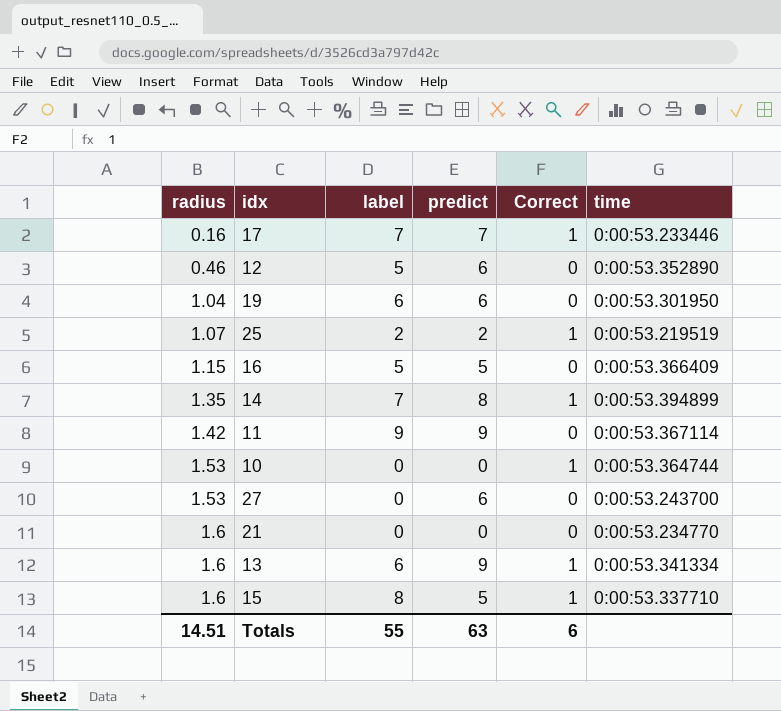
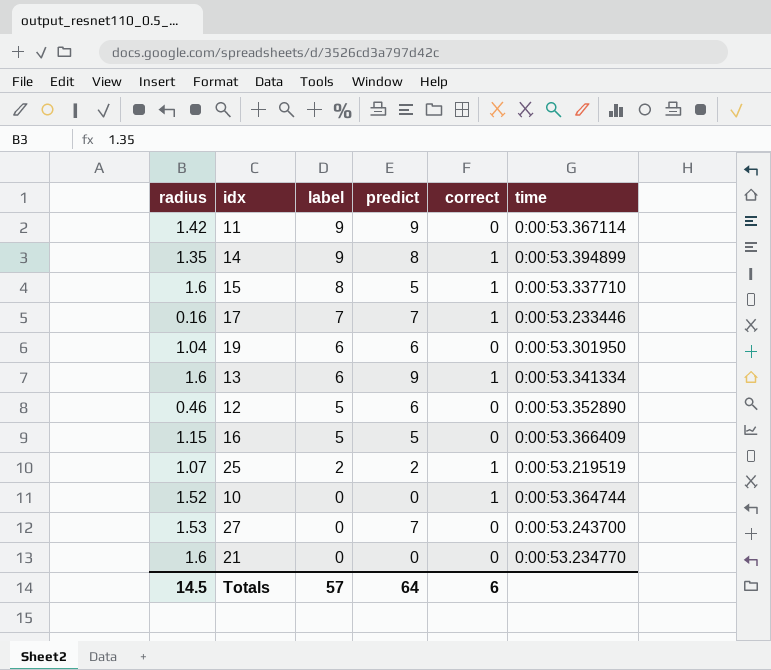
row order: radius ascending -> label descending
column name: Correct -> correct
14 | label: 7 -> 9
10 | radius: 1.53 -> 1.52
27 | predict: 6 -> 7
Totals | radius: 14.51 -> 14.5
Totals | label: 55 -> 57
Totals | predict: 63 -> 64

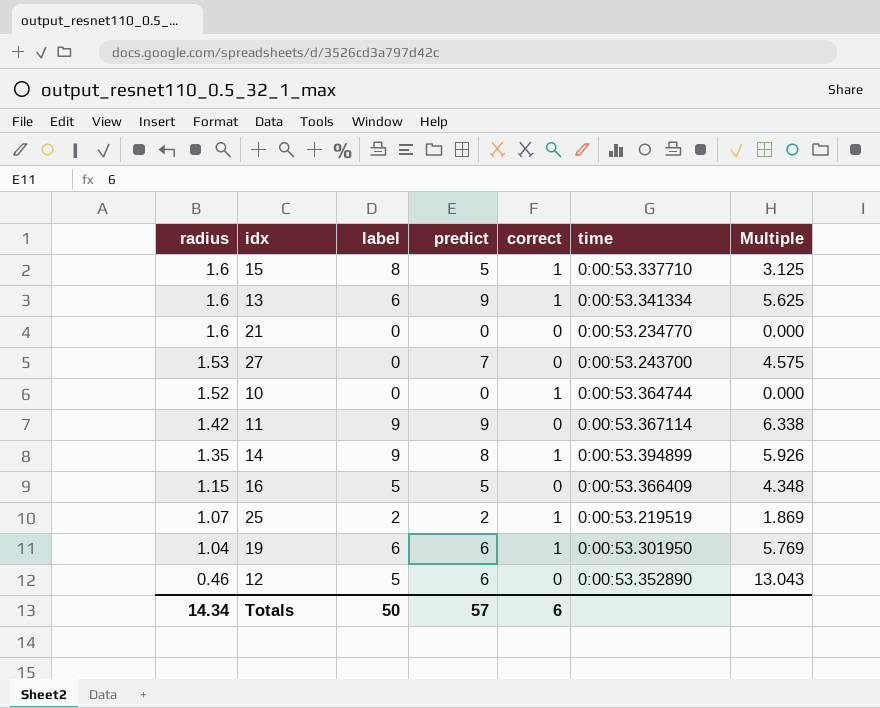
row order: label descending -> radius descending
column Multiple | formula: none -> [predict] / [radius]
row 17: 0.16 | 7 | 7 | 1 | 0:00:53.233446 -> none
19 | correct: 0 -> 1
Totals | radius: 14.5 -> 14.34
Totals | label: 57 -> 50
Totals | predict: 64 -> 57

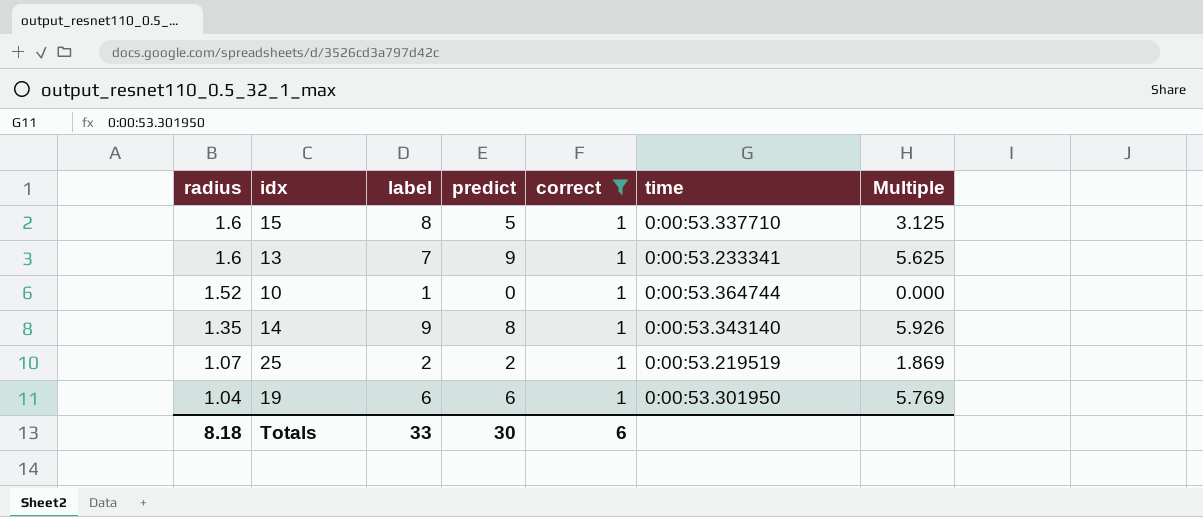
filter: none -> correct = 1
13 | label: 6 -> 7
13 | time: 0:00:53.341334 -> 0:00:53.233341
10 | label: 0 -> 1
14 | time: 0:00:53.394899 -> 0:00:53.343140
Totals | radius: 14.34 -> 8.18
Totals | label: 50 -> 33
Totals | predict: 57 -> 30

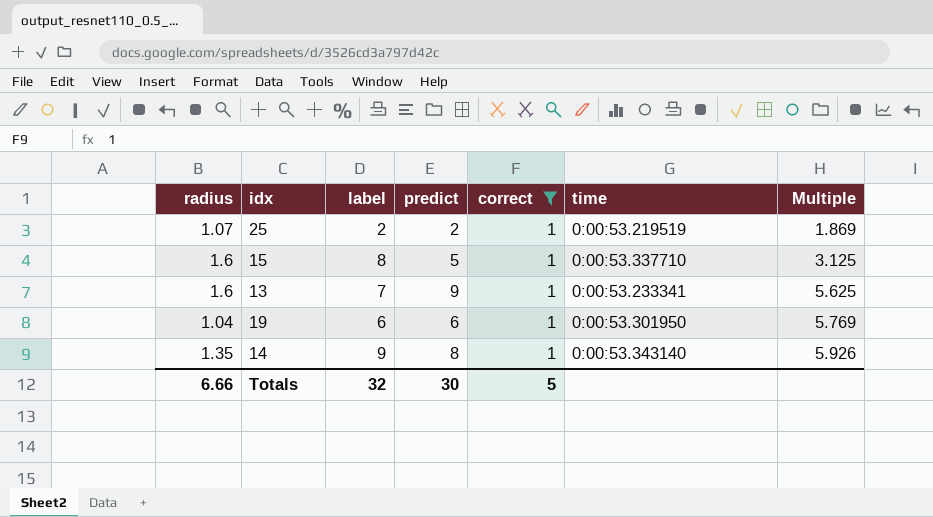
row order: radius descending -> Multiple ascending
row 10: 1.52 | 1 | 0 | 1 | 0:00:53.364744 | 0.000 -> none
Totals | radius: 8.18 -> 6.66
Totals | label: 33 -> 32
Totals | correct: 6 -> 5

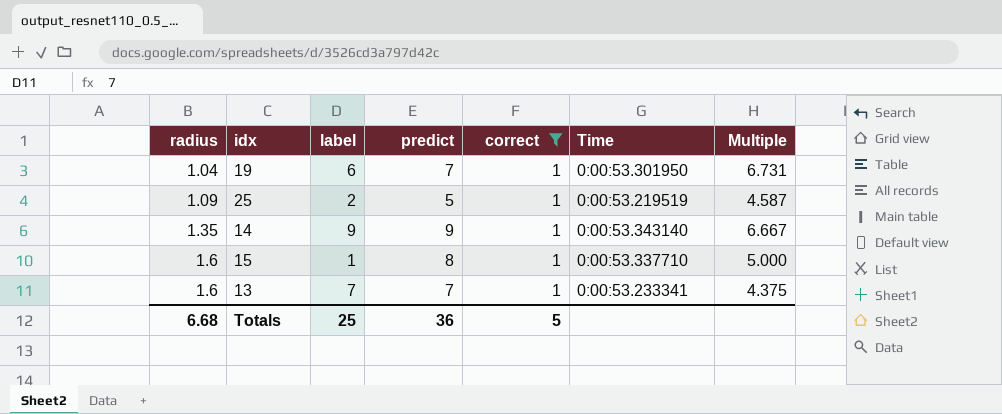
row order: Multiple ascending -> radius ascending
column name: time -> Time
19 | predict: 6 -> 7
19 | Multiple: 5.769 -> 6.731
25 | radius: 1.07 -> 1.09
25 | predict: 2 -> 5
25 | Multiple: 1.869 -> 4.587
14 | predict: 8 -> 9
14 | Multiple: 5.926 -> 6.667
15 | label: 8 -> 1
15 | predict: 5 -> 8
15 | Multiple: 3.125 -> 5.000
13 | predict: 9 -> 7
13 | Multiple: 5.625 -> 4.375
Totals | radius: 6.66 -> 6.68
Totals | label: 32 -> 25
Totals | predict: 30 -> 36

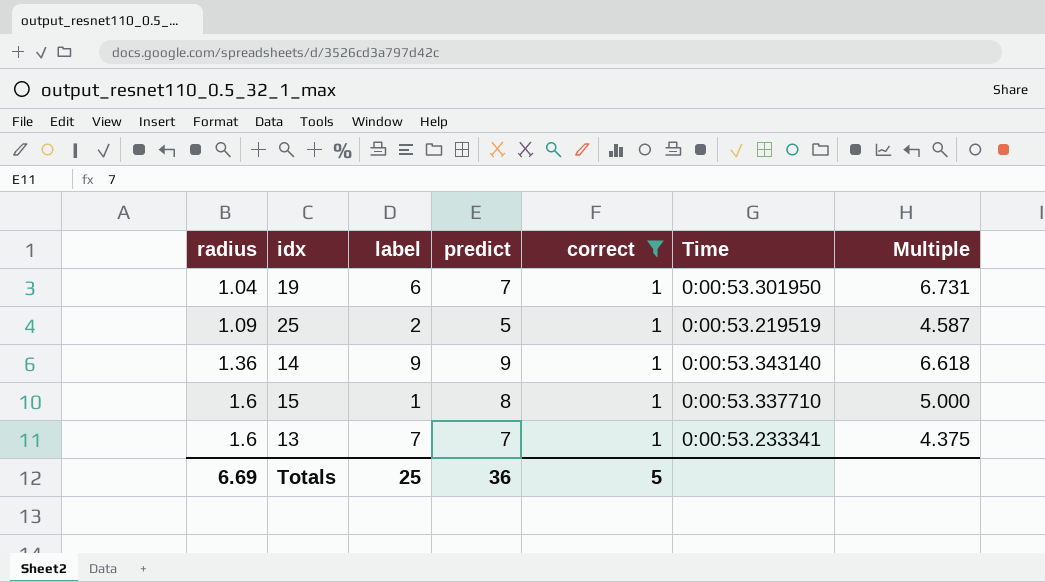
14 | radius: 1.35 -> 1.36
14 | Multiple: 6.667 -> 6.618
Totals | radius: 6.68 -> 6.69

